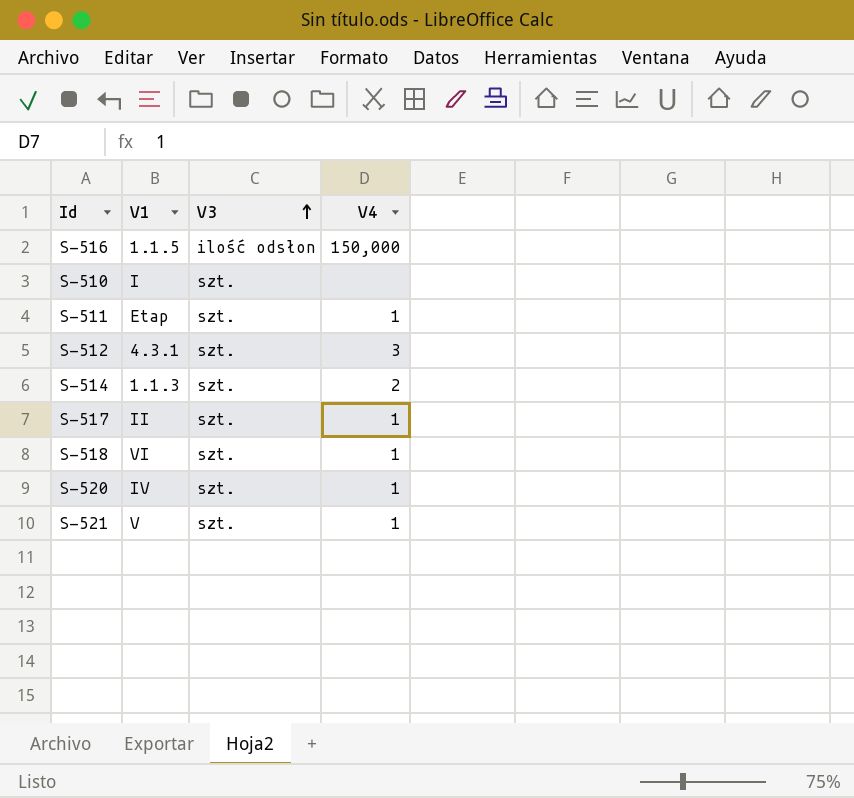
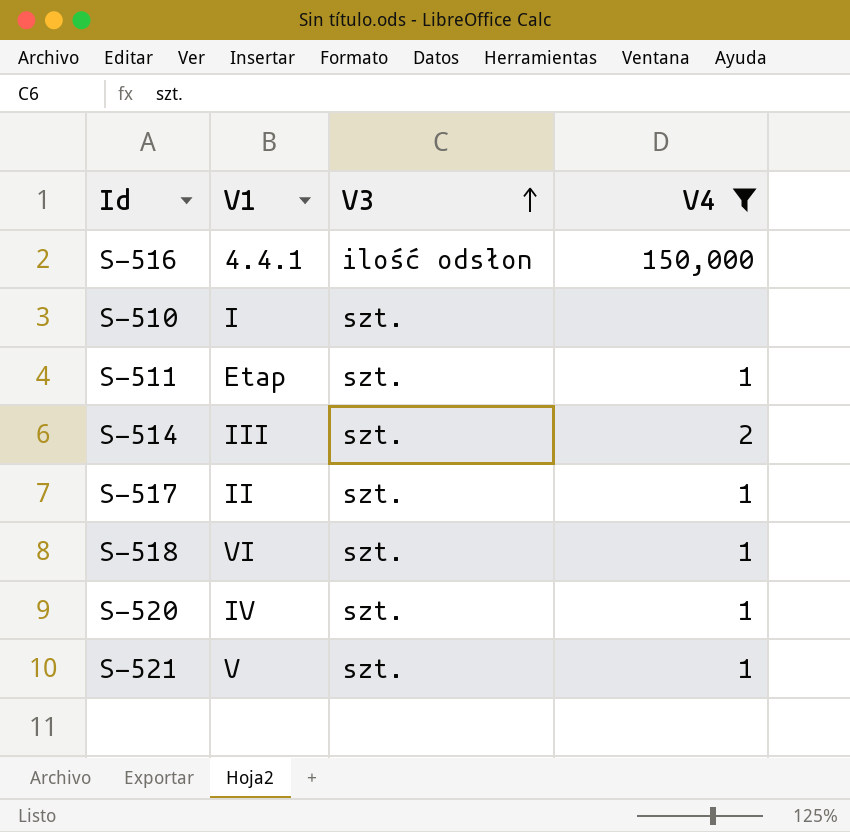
filter: none -> V4 != 3
S-516 | V1: 1.1.5 -> 4.4.1
S-514 | V1: 1.1.3 -> III

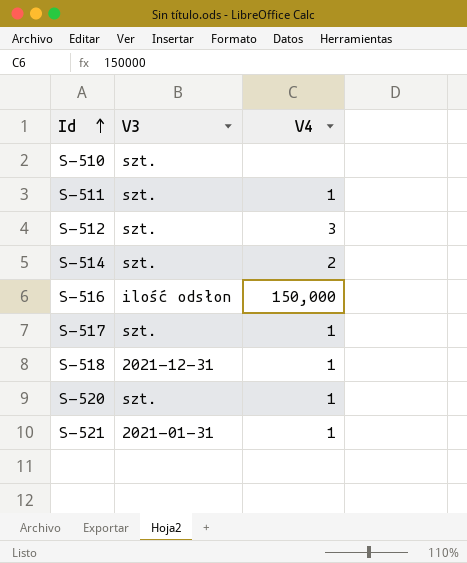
filter: V4 != 3 -> none
row order: V3 ascending -> Id ascending
column V1 | position: 2 -> none
S-518 | V3: szt. -> 2021-12-31
S-521 | V3: szt. -> 2021-01-31

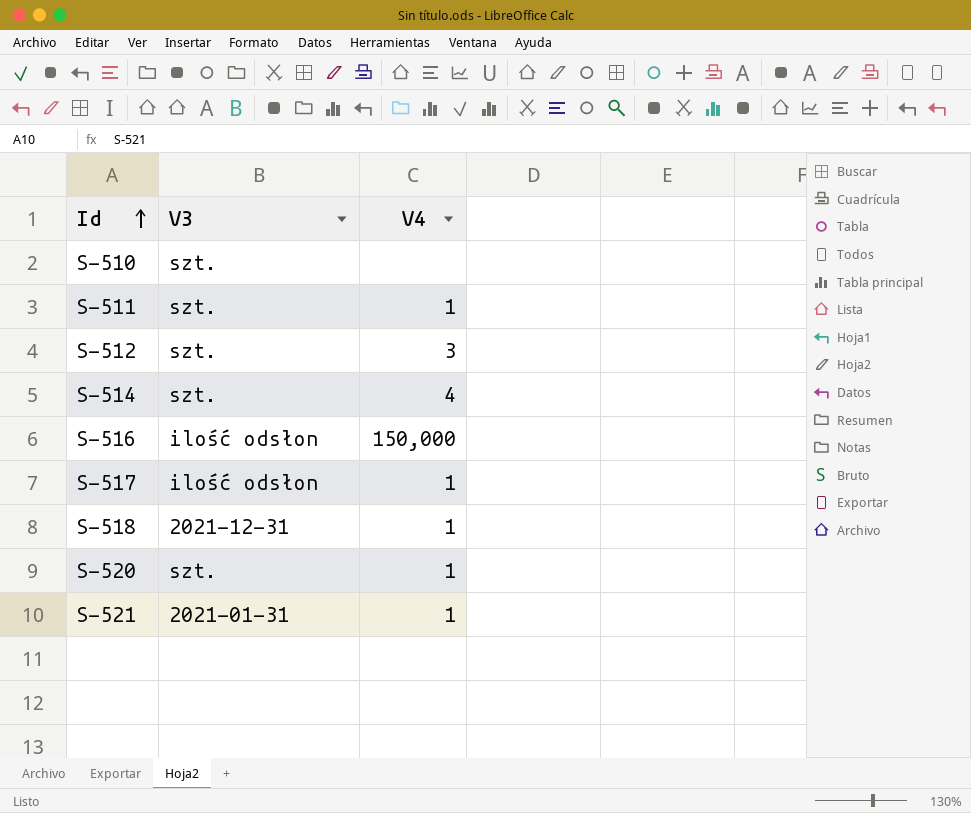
S-514 | V4: 2 -> 4
S-517 | V3: szt. -> ilość odsłon

